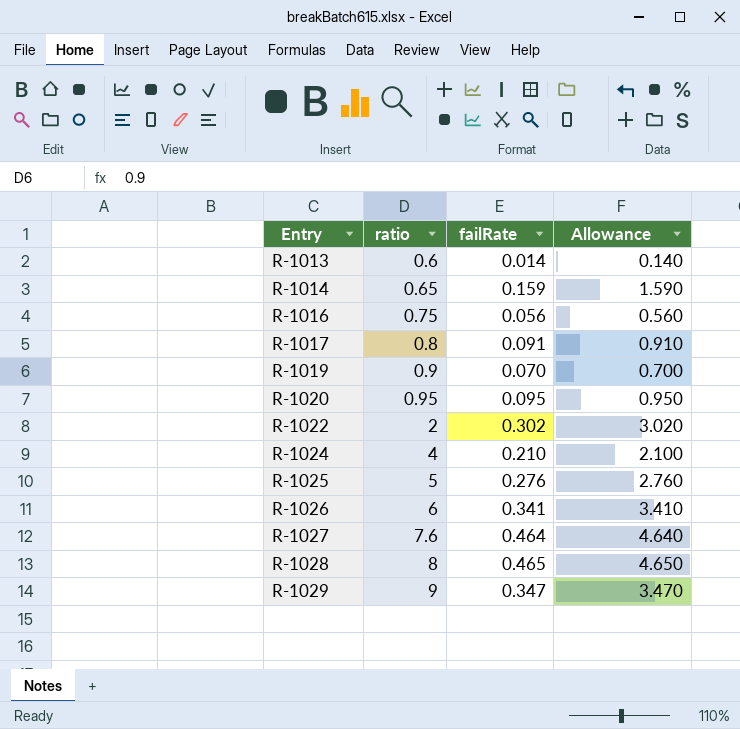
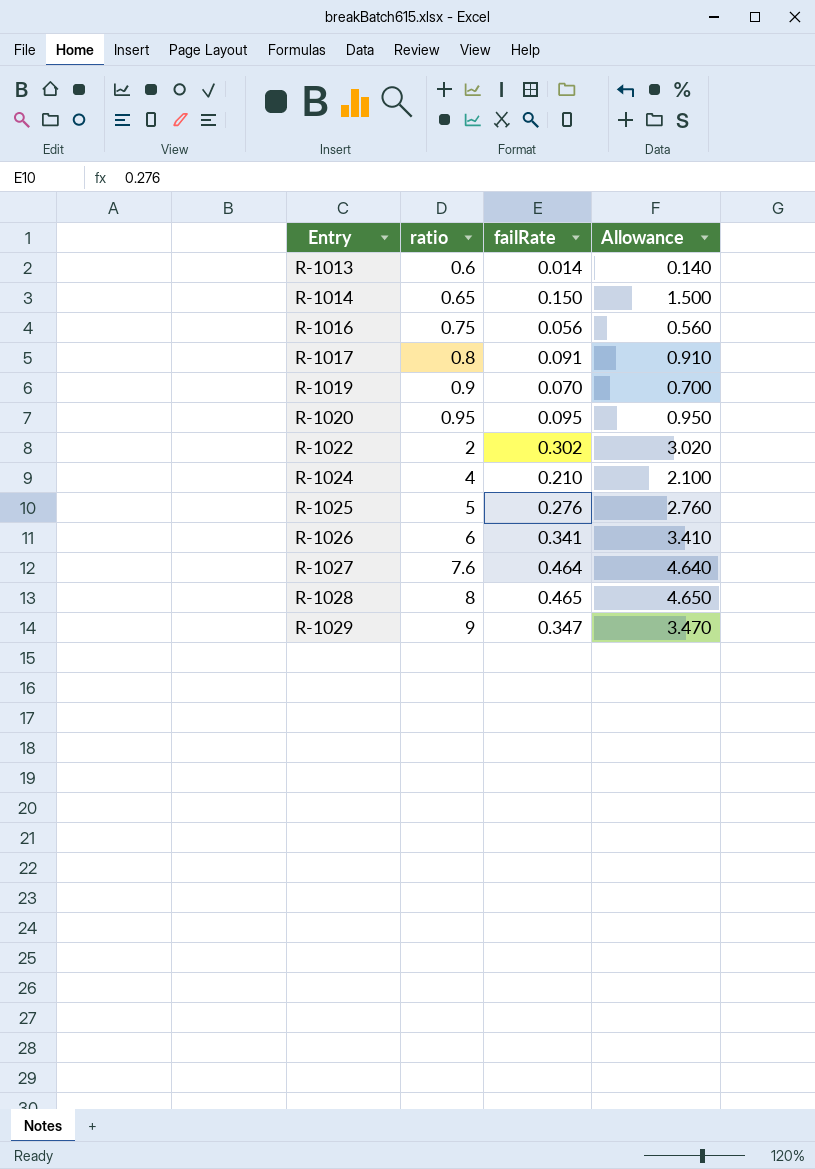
R-1014 | failRate: 0.159 -> 0.150
R-1014 | Allowance: 1.590 -> 1.500

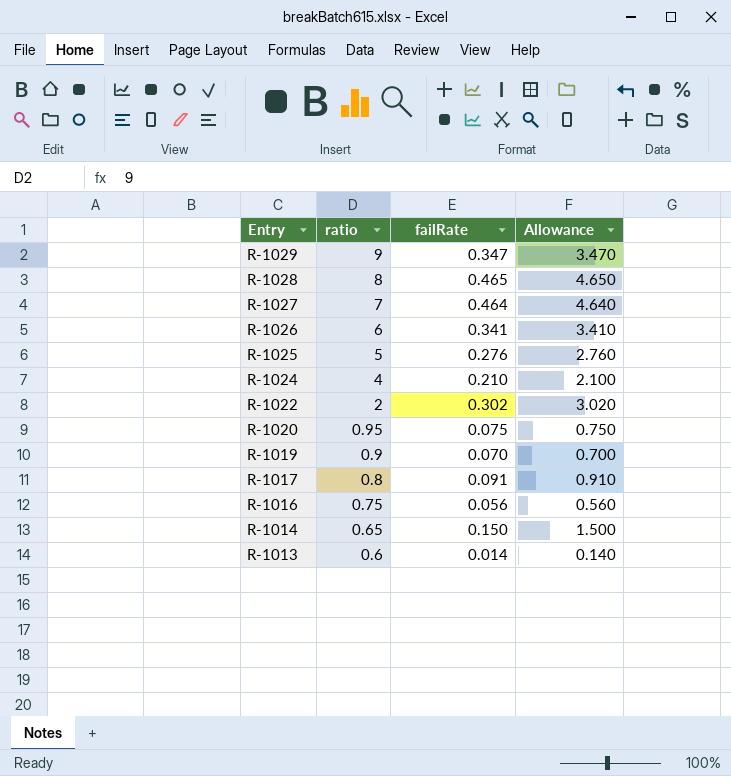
row order: Entry ascending -> Entry descending
R-1027 | ratio: 7.6 -> 7
R-1020 | failRate: 0.095 -> 0.075
R-1020 | Allowance: 0.950 -> 0.750

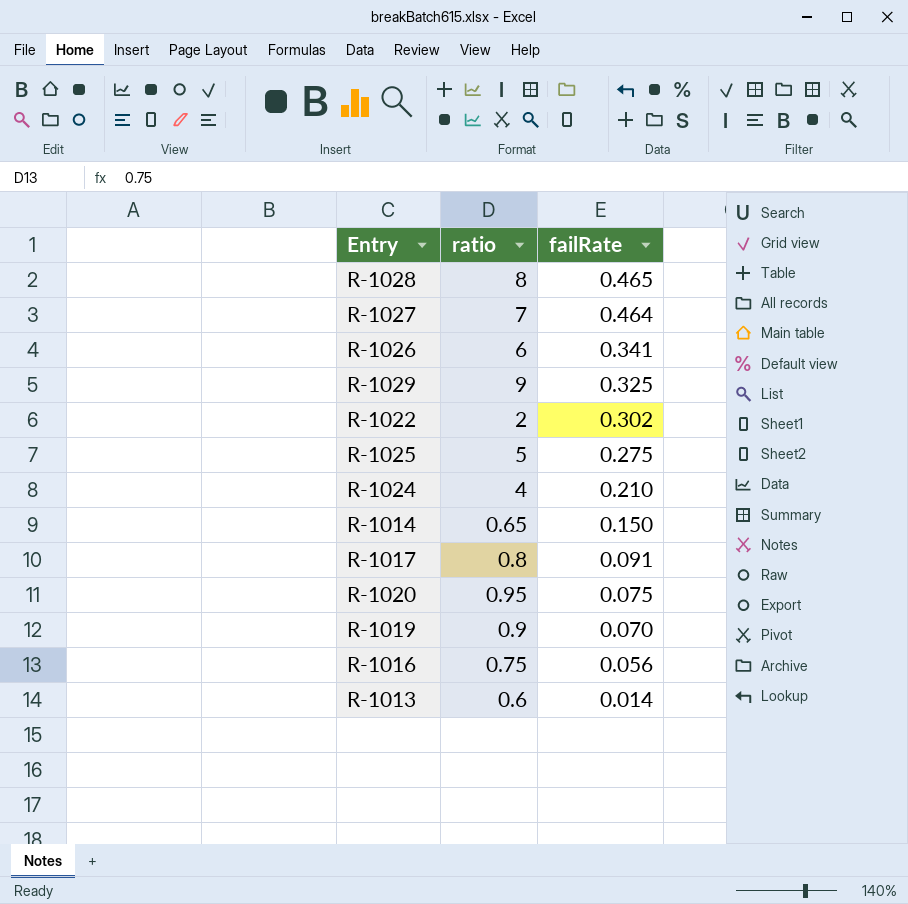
row order: Entry descending -> failRate descending
column Allowance | formula: [failRate] * 10 -> none
R-1029 | failRate: 0.347 -> 0.325
R-1025 | failRate: 0.276 -> 0.275

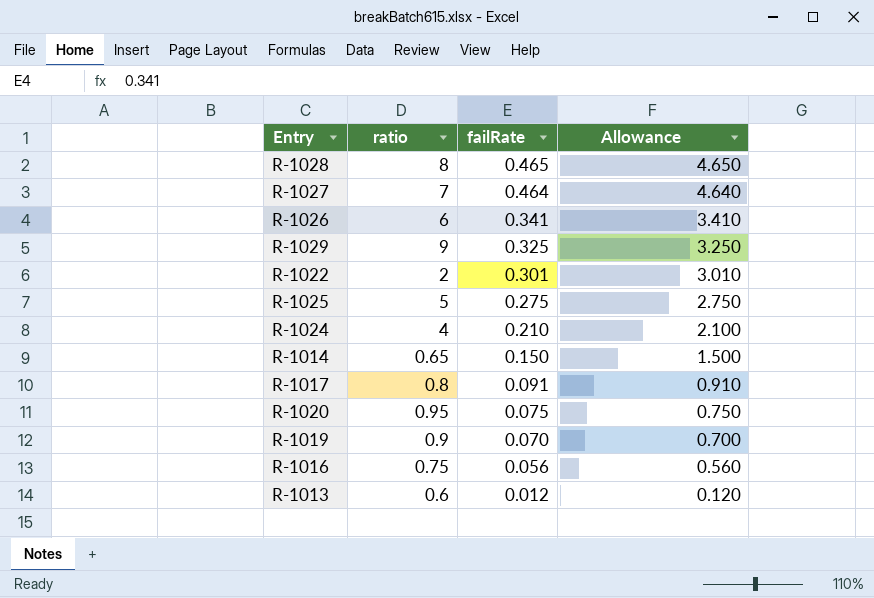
column Allowance | formula: none -> [failRate] * 10
R-1022 | failRate: 0.302 -> 0.301
R-1013 | failRate: 0.014 -> 0.012

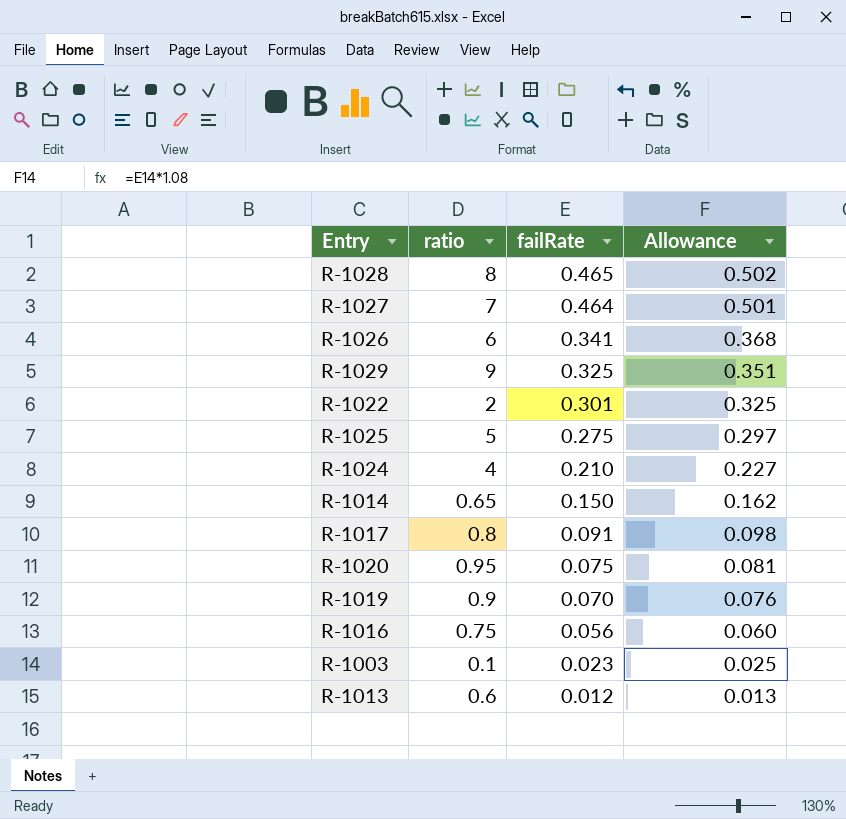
column Allowance | formula: [failRate] * 10 -> [failRate] * 1.08
row R-1003: none -> 0.1 | 0.023 | 0.025

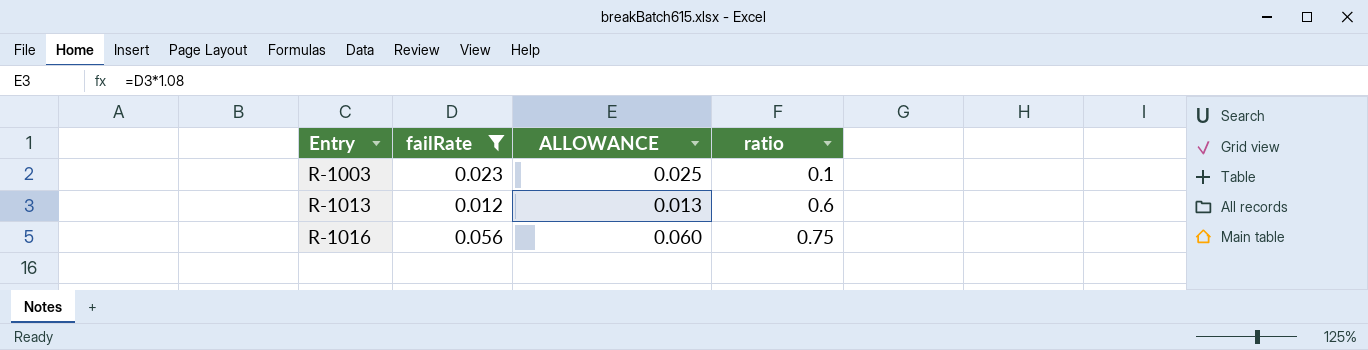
filter: none -> failRate <= 0.056
row order: failRate descending -> Entry ascending
column name: Allowance -> ALLOWANCE
column ratio | position: 2 -> 4

